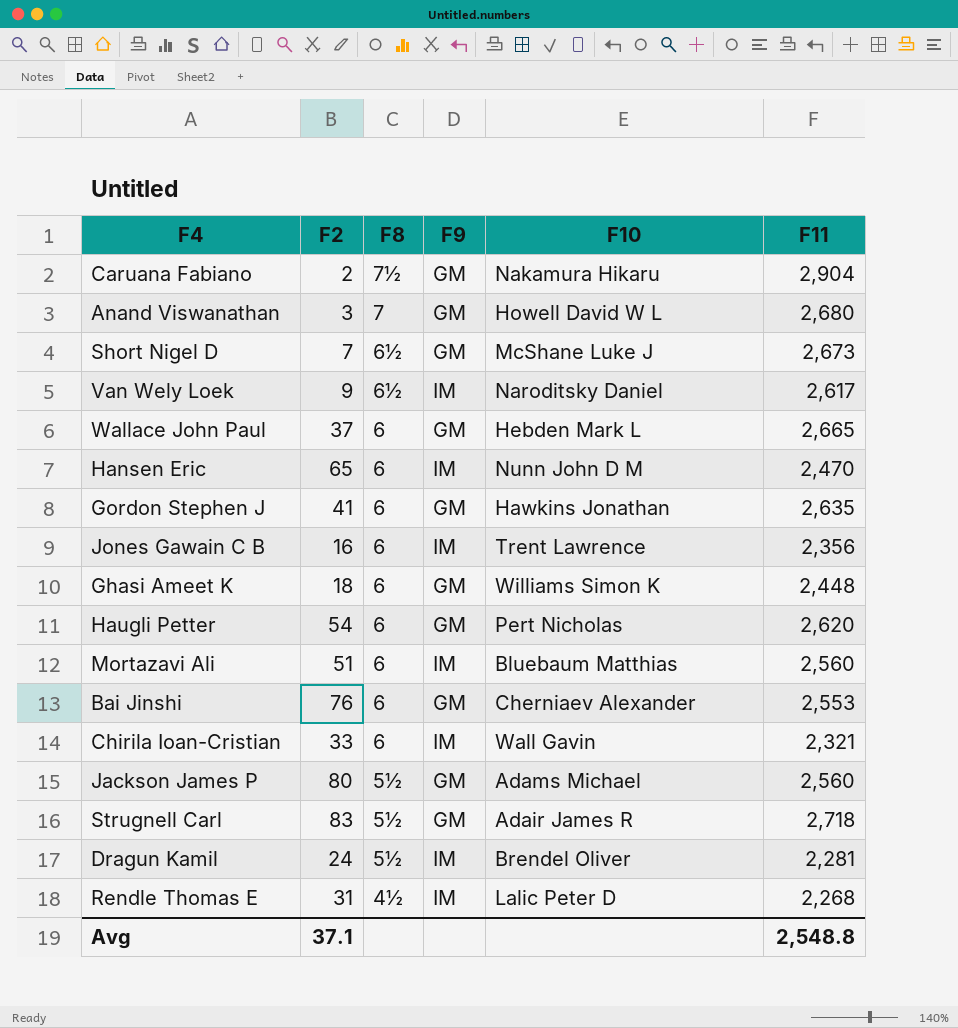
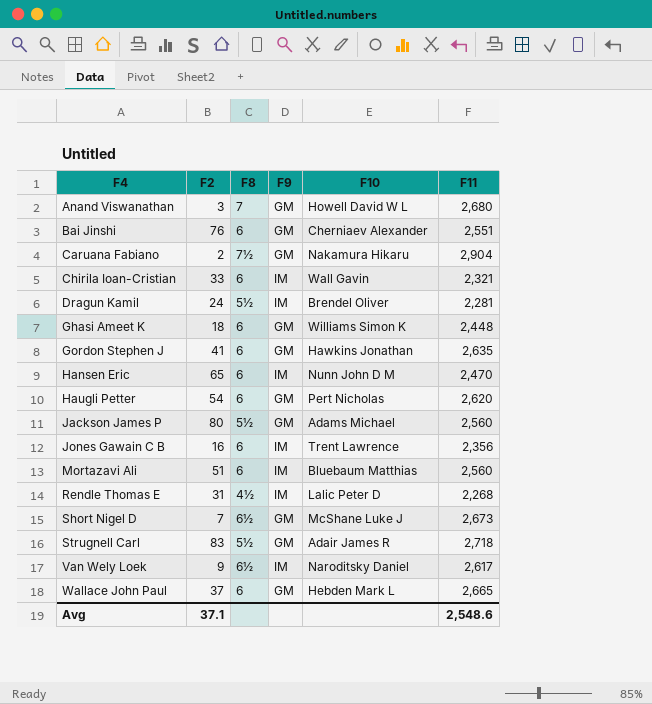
row order: none -> F4 ascending
Bai Jinshi | F11: 2,553 -> 2,551
Avg | F11: 2,548.8 -> 2,548.6

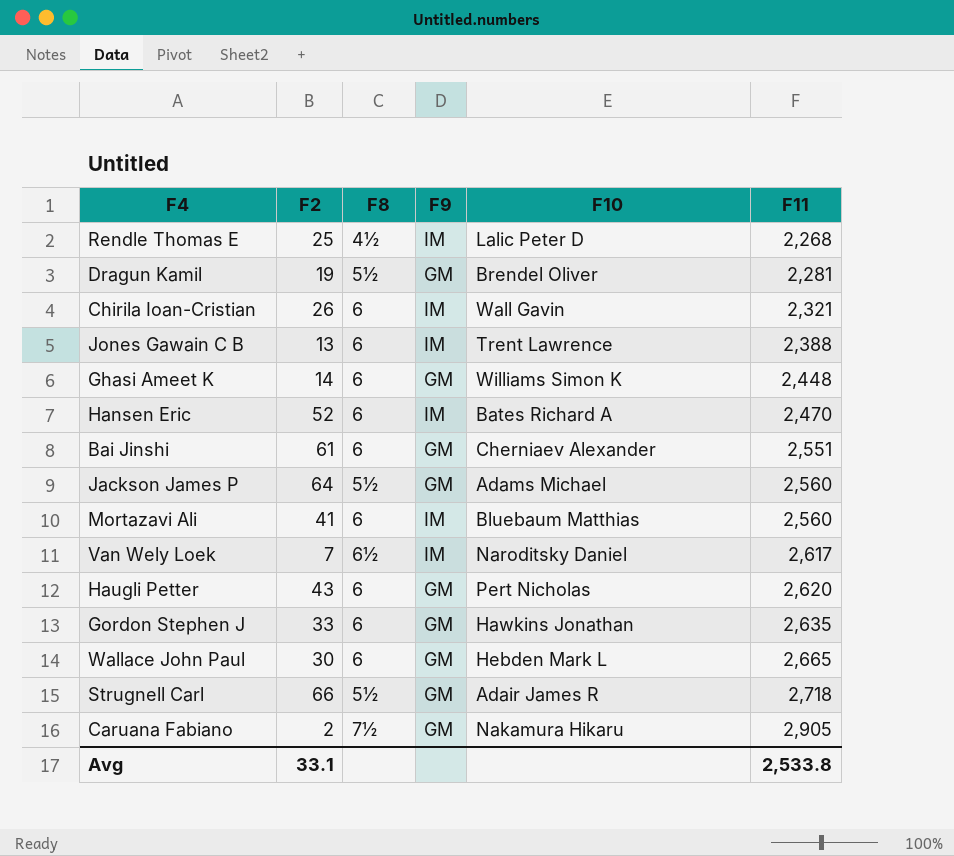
row order: F4 ascending -> F11 ascending
row Anand Viswanathan: 3 | 7 | GM | Howell David W L | 2,680 -> none
row Short Nigel D: 7 | 6½ | GM | McShane Luke J | 2,673 -> none
Rendle Thomas E | F2: 31 -> 25
Dragun Kamil | F2: 24 -> 19
Dragun Kamil | F9: IM -> GM
Chirila Ioan-Cristian | F2: 33 -> 26
Jones Gawain C B | F2: 16 -> 13
Jones Gawain C B | F11: 2,356 -> 2,388
Ghasi Ameet K | F2: 18 -> 14
Hansen Eric | F2: 65 -> 52
Hansen Eric | F10: Nunn John D M -> Bates Richard A
Bai Jinshi | F2: 76 -> 61
Jackson James P | F2: 80 -> 64
Mortazavi Ali | F2: 51 -> 41
Van Wely Loek | F2: 9 -> 7
Haugli Petter | F2: 54 -> 43
Gordon Stephen J | F2: 41 -> 33
Wallace John Paul | F2: 37 -> 30
Strugnell Carl | F2: 83 -> 66
Caruana Fabiano | F11: 2,904 -> 2,905
Avg | F2: 37.1 -> 33.1
Avg | F11: 2,548.6 -> 2,533.8

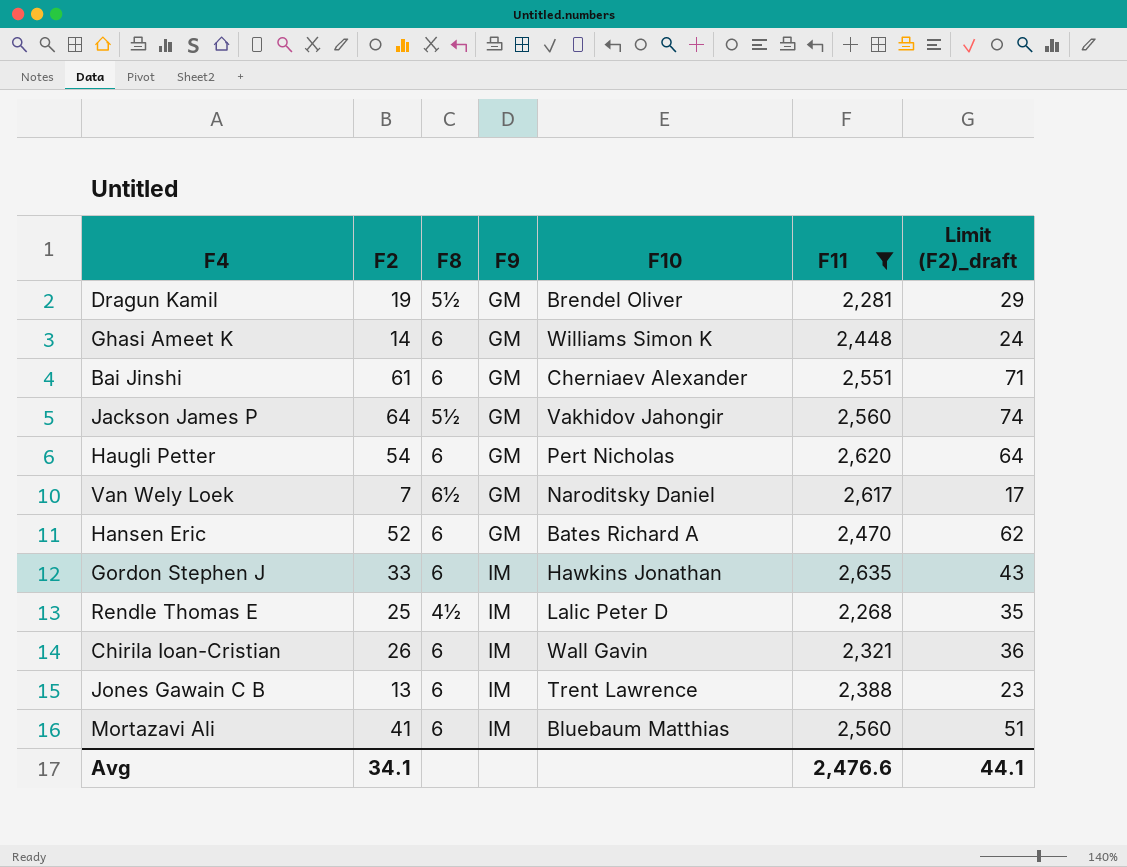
filter: none -> F11 <= 2,635
row order: F11 ascending -> F9 ascending
column Limit (F2)_draft | formula: none -> [F2] + 10
Jackson James P | F10: Adams Michael -> Vakhidov Jahongir
Haugli Petter | F2: 43 -> 54
Van Wely Loek | F9: IM -> GM
Hansen Eric | F9: IM -> GM
Gordon Stephen J | F9: GM -> IM
Avg | F2: 33.1 -> 34.1
Avg | F11: 2,533.8 -> 2,476.6

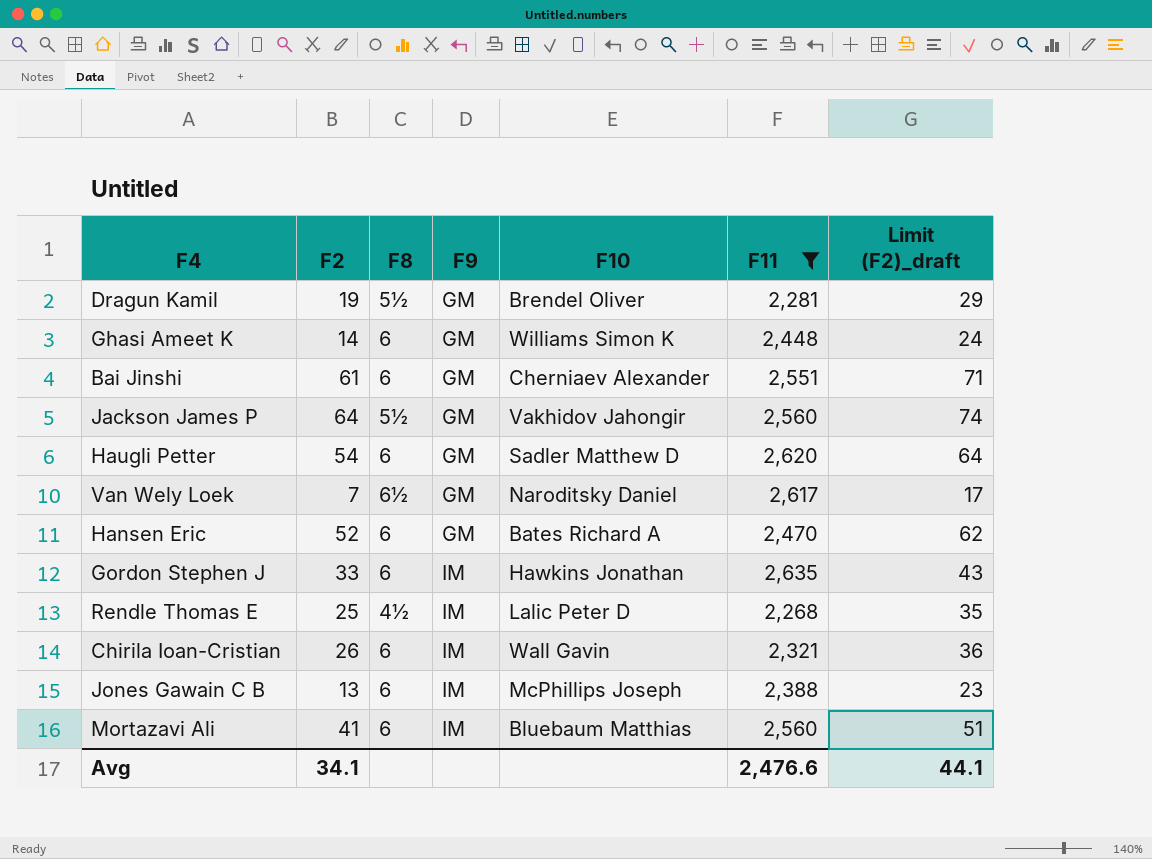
Haugli Petter | F10: Pert Nicholas -> Sadler Matthew D
Jones Gawain C B | F10: Trent Lawrence -> McPhillips Joseph

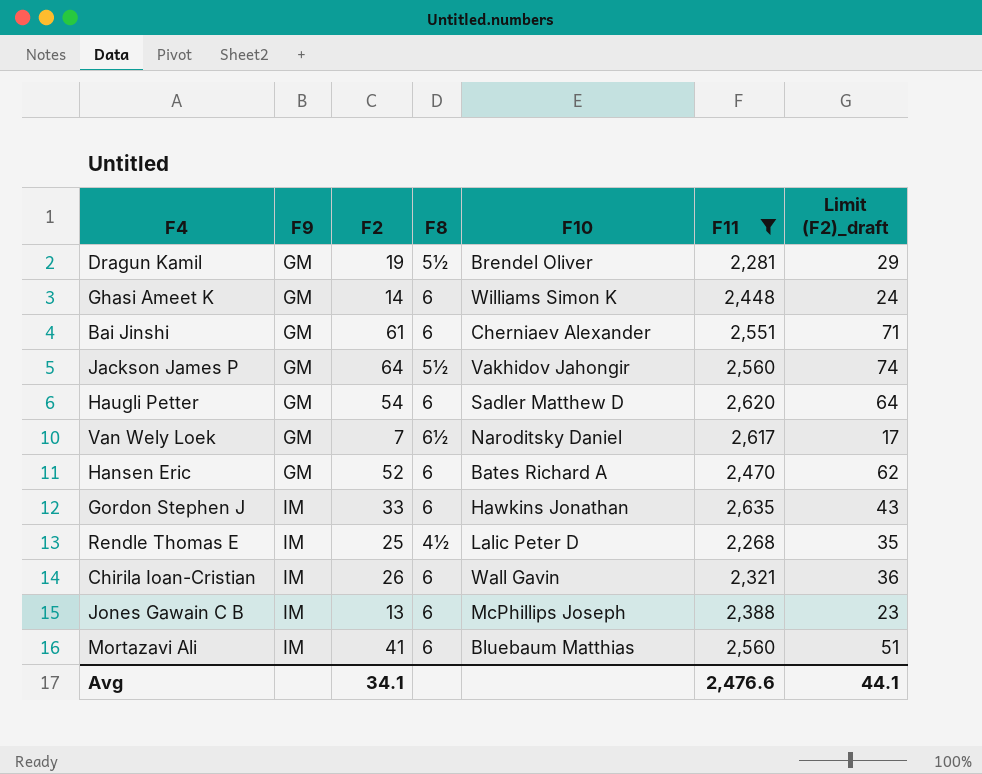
column F9 | position: 4 -> 2

